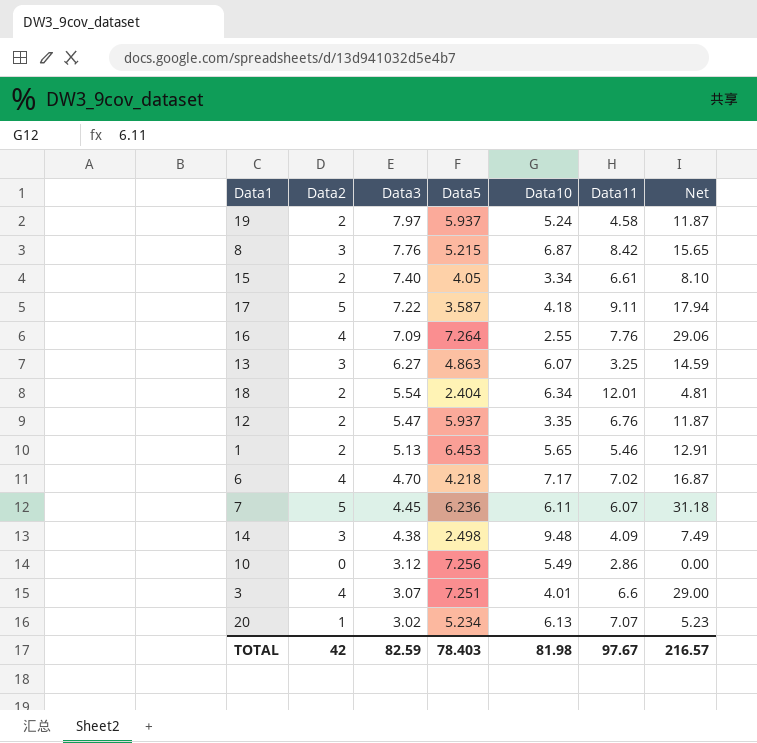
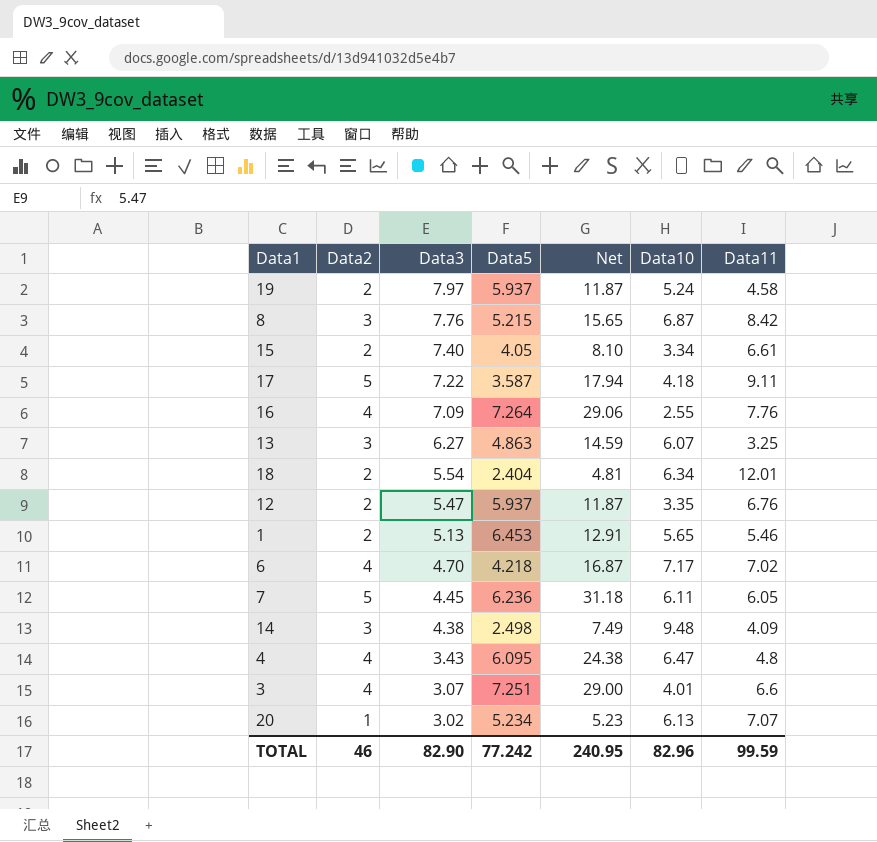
column Net | position: 7 -> 5
row 10: 0 | 3.12 | 7.256 | 5.49 | 2.86 | 0.00 -> none
7 | Data11: 6.07 -> 6.05
row 4: none -> 4 | 3.43 | 6.095 | 24.38 | 6.47 | 4.8
TOTAL | Data2: 42 -> 46
TOTAL | Data3: 82.59 -> 82.90
TOTAL | Data5: 78.403 -> 77.242
TOTAL | Net: 216.57 -> 240.95
TOTAL | Data10: 81.98 -> 82.96
TOTAL | Data11: 97.67 -> 99.59

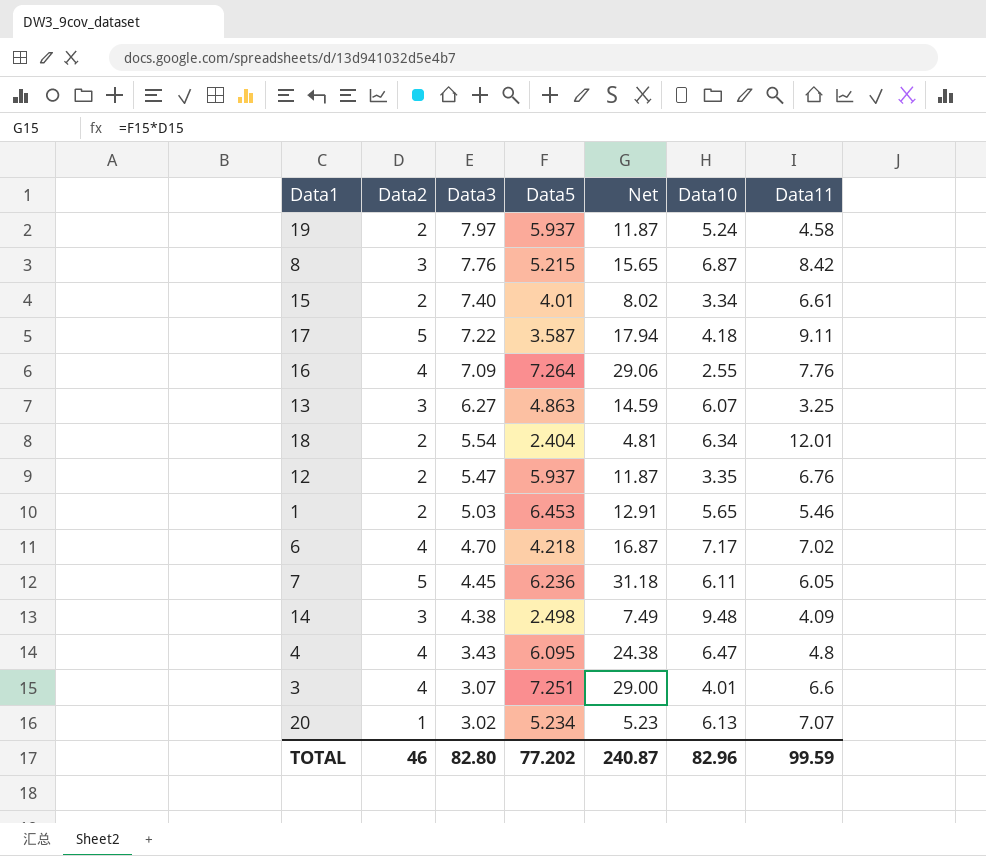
15 | Data5: 4.05 -> 4.01
15 | Net: 8.10 -> 8.02
1 | Data3: 5.13 -> 5.03
TOTAL | Data3: 82.90 -> 82.80
TOTAL | Data5: 77.242 -> 77.202
TOTAL | Net: 240.95 -> 240.87

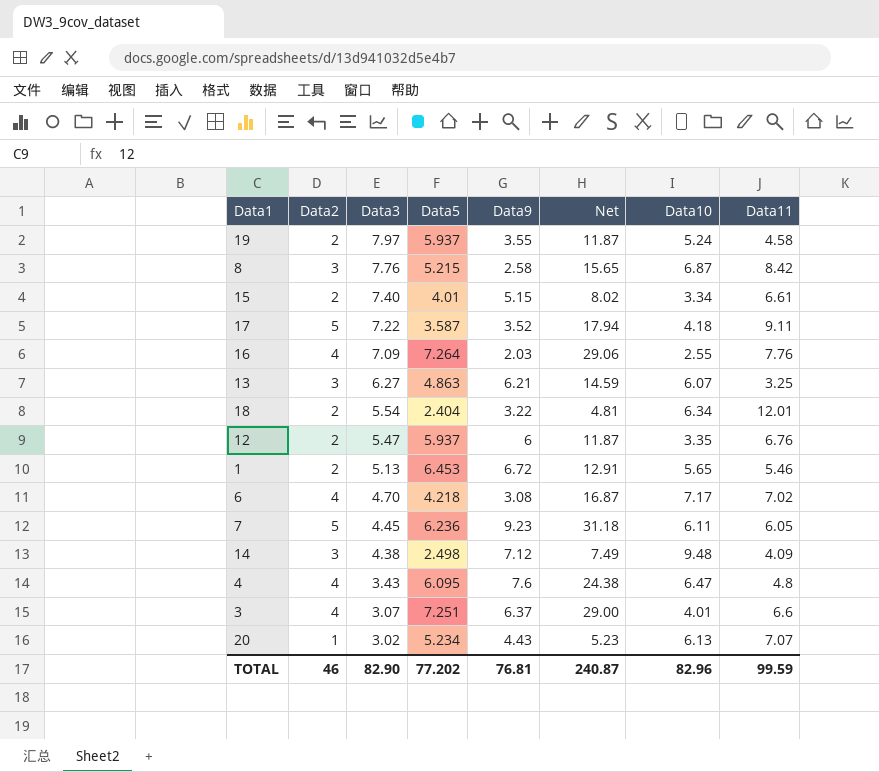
column Data9 | position: none -> 5
1 | Data3: 5.03 -> 5.13
TOTAL | Data3: 82.80 -> 82.90

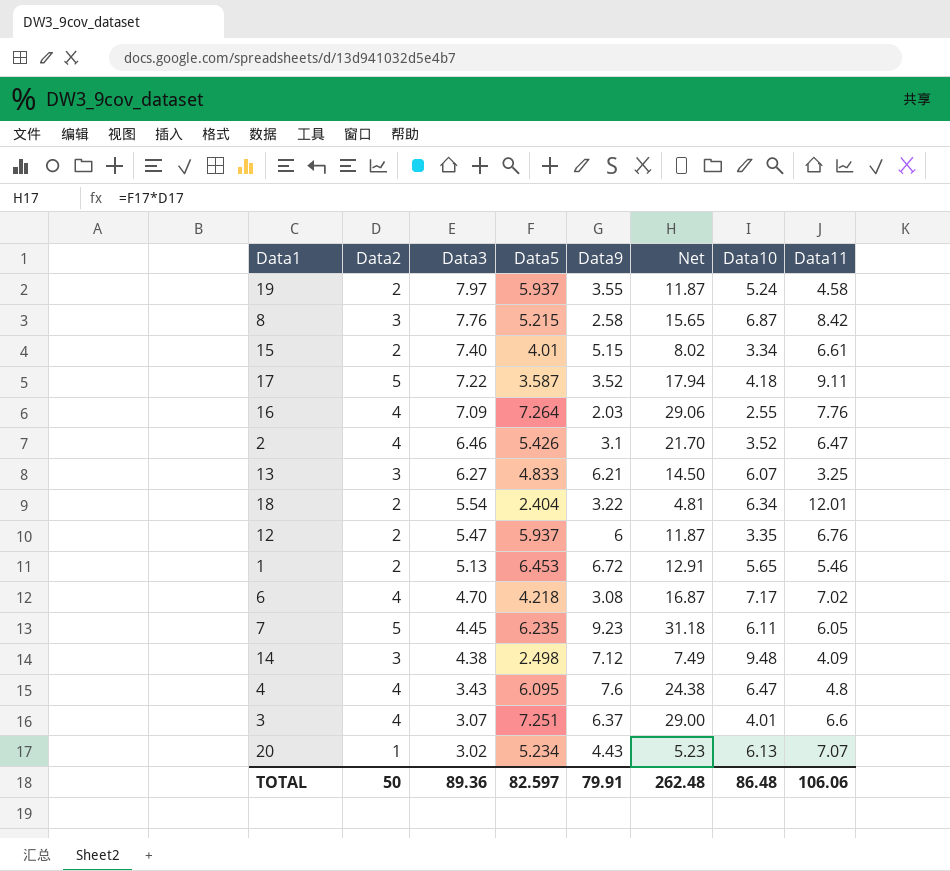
row 2: none -> 4 | 6.46 | 5.426 | 3.1 | 21.70 | 3.52 | 6.47
13 | Data5: 4.863 -> 4.833
13 | Net: 14.59 -> 14.50
7 | Data5: 6.236 -> 6.235
TOTAL | Data2: 46 -> 50
TOTAL | Data3: 82.90 -> 89.36
TOTAL | Data5: 77.202 -> 82.597
TOTAL | Data9: 76.81 -> 79.91
TOTAL | Net: 240.87 -> 262.48
TOTAL | Data10: 82.96 -> 86.48
TOTAL | Data11: 99.59 -> 106.06

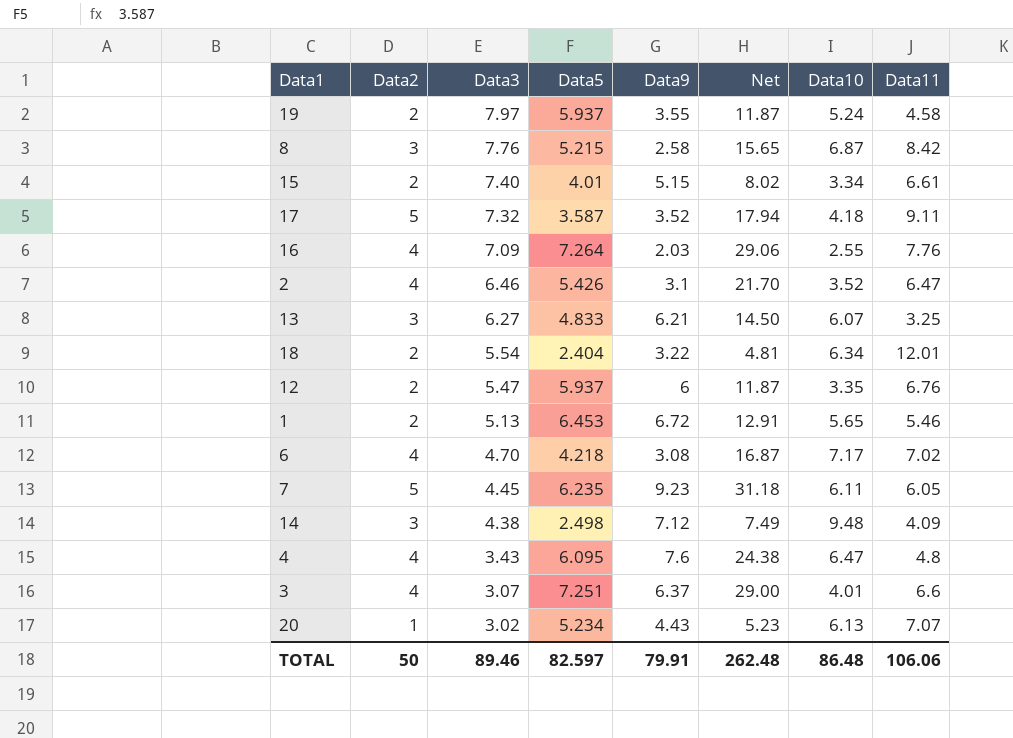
17 | Data3: 7.22 -> 7.32
TOTAL | Data3: 89.36 -> 89.46

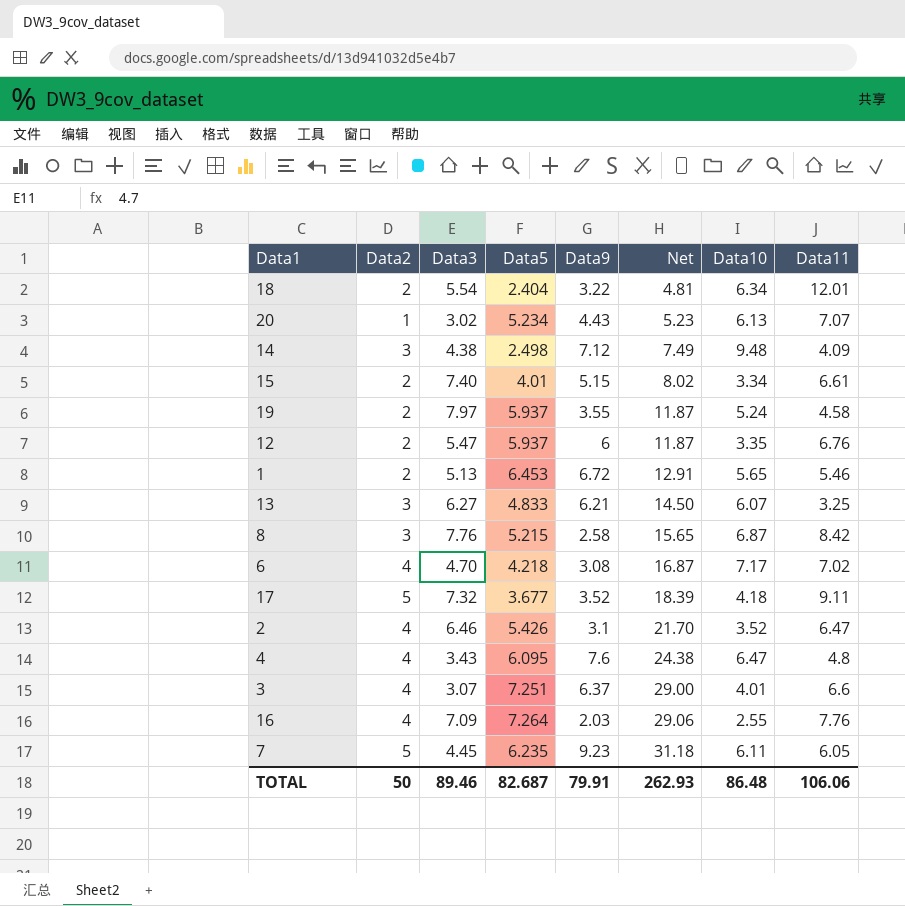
row order: Data3 descending -> Net ascending
17 | Data5: 3.587 -> 3.677
17 | Net: 17.94 -> 18.39
TOTAL | Data5: 82.597 -> 82.687
TOTAL | Net: 262.48 -> 262.93

